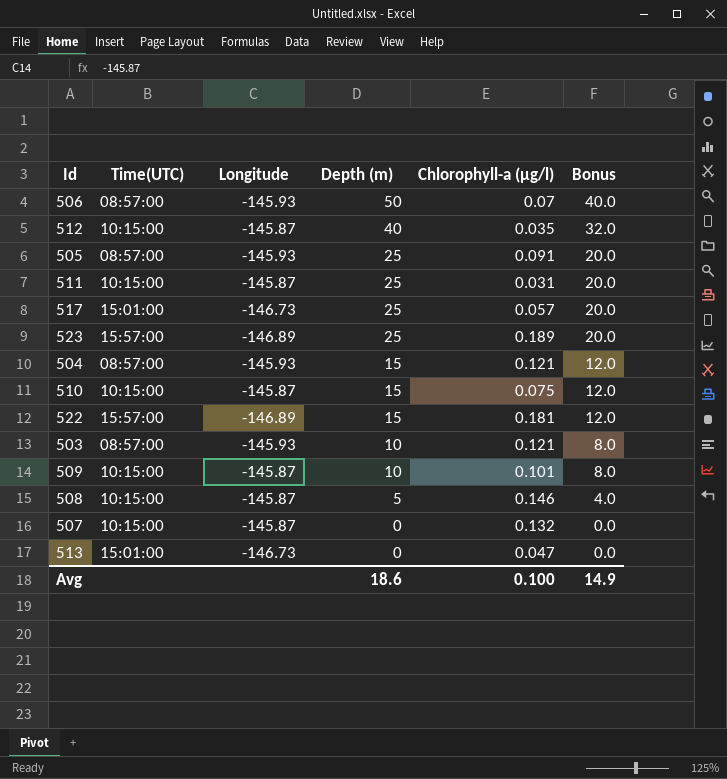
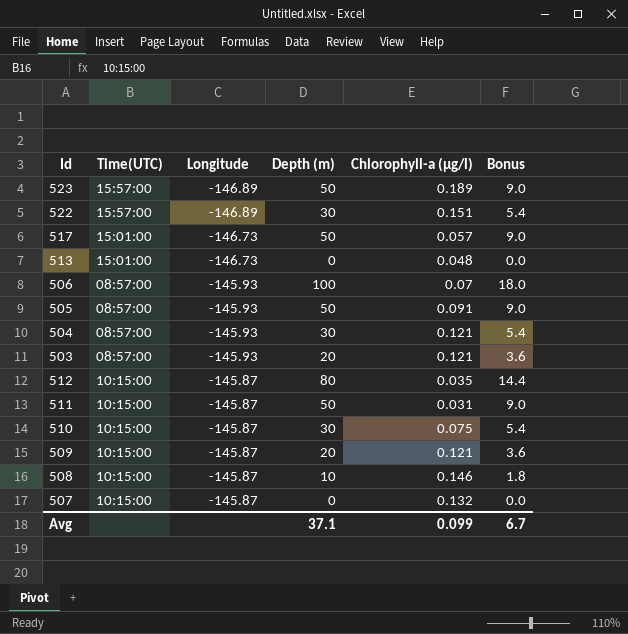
row order: Depth (m) descending -> Longitude ascending
column Bonus | formula: [Depth (m)] * 0.8 -> [Depth (m)] * 0.18
523 | Depth (m): 25 -> 50
522 | Depth (m): 15 -> 30
522 | Chlorophyll-a (µg/l): 0.181 -> 0.151
517 | Depth (m): 25 -> 50
513 | Chlorophyll-a (µg/l): 0.047 -> 0.048
506 | Depth (m): 50 -> 100
505 | Depth (m): 25 -> 50
504 | Depth (m): 15 -> 30
503 | Depth (m): 10 -> 20
512 | Depth (m): 40 -> 80
511 | Depth (m): 25 -> 50
510 | Depth (m): 15 -> 30
509 | Depth (m): 10 -> 20
509 | Chlorophyll-a (µg/l): 0.101 -> 0.121
508 | Depth (m): 5 -> 10
Avg | Depth (m): 18.6 -> 37.1
Avg | Chlorophyll-a (µg/l): 0.100 -> 0.099
Avg | Bonus: 14.9 -> 6.7

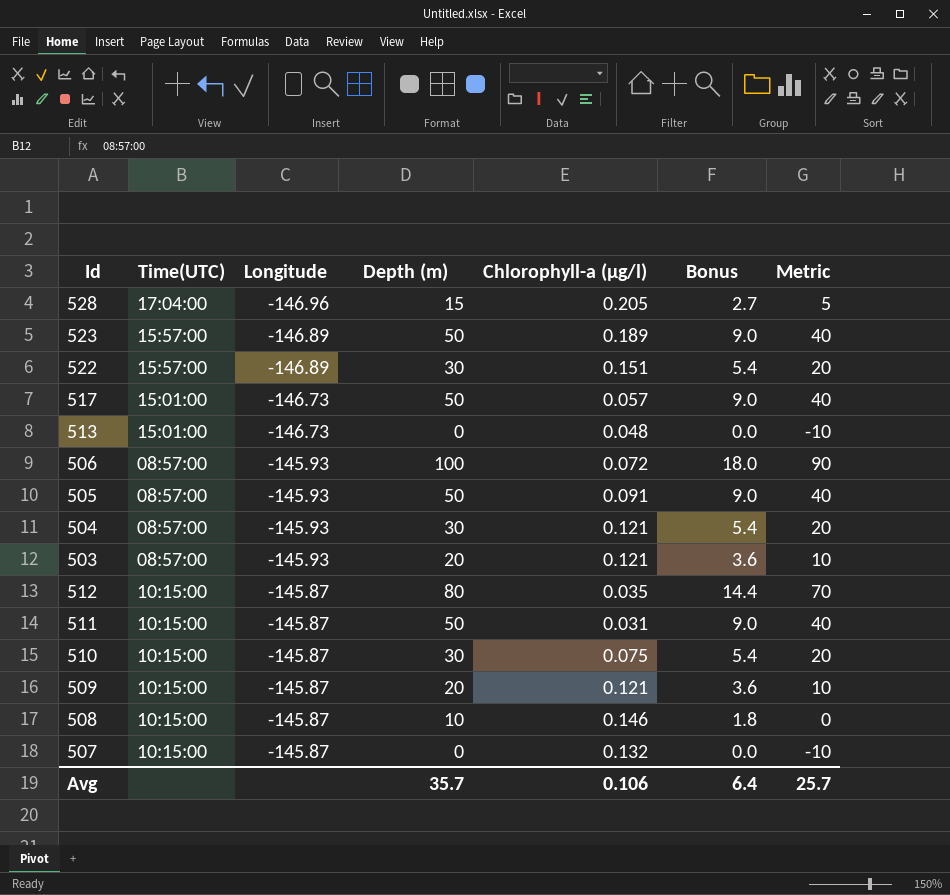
column Metric | formula: none -> [Depth (m)] - 10
row 528: none -> 17:04:00 | -146.96 | 15 | 0.205 | 2.7 | 5
506 | Chlorophyll-a (µg/l): 0.07 -> 0.072
Avg | Depth (m): 37.1 -> 35.7
Avg | Chlorophyll-a (µg/l): 0.099 -> 0.106
Avg | Bonus: 6.7 -> 6.4

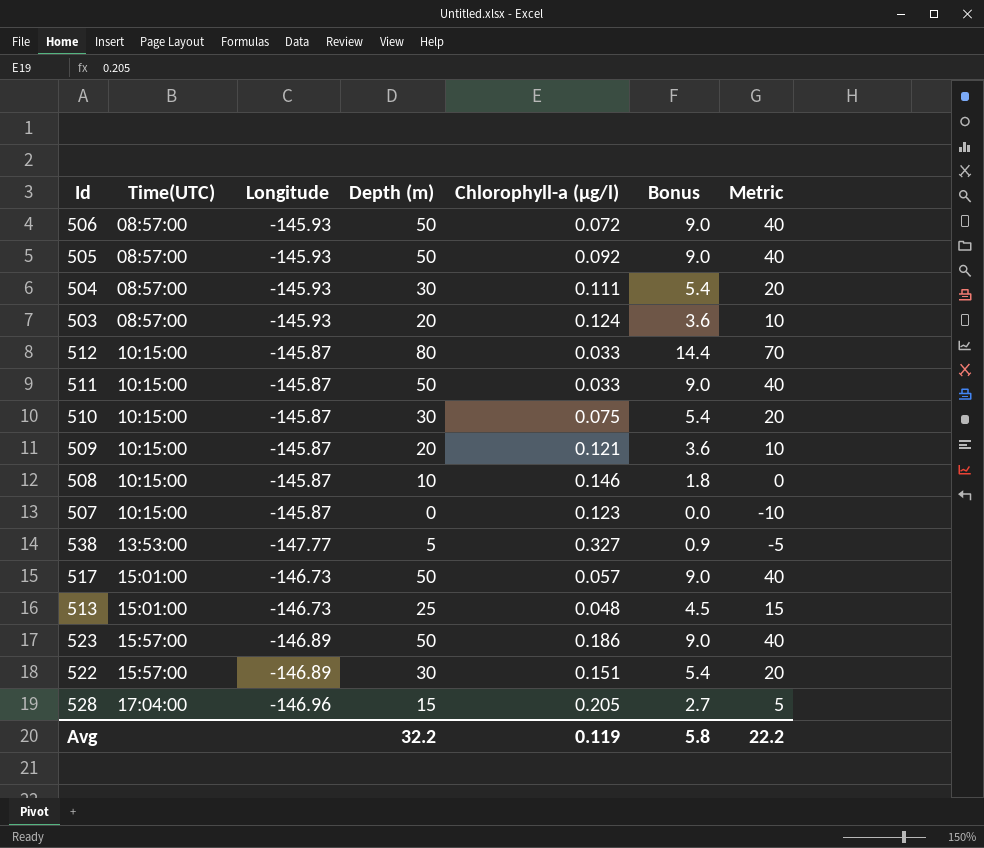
row order: Longitude ascending -> Time(UTC) ascending
506 | Depth (m): 100 -> 50
506 | Bonus: 18.0 -> 9.0
506 | Metric: 90 -> 40
505 | Chlorophyll-a (µg/l): 0.091 -> 0.092
504 | Chlorophyll-a (µg/l): 0.121 -> 0.111
503 | Chlorophyll-a (µg/l): 0.121 -> 0.124
512 | Chlorophyll-a (µg/l): 0.035 -> 0.033
511 | Chlorophyll-a (µg/l): 0.031 -> 0.033
507 | Chlorophyll-a (µg/l): 0.132 -> 0.123
row 538: none -> 13:53:00 | -147.77 | 5 | 0.327 | 0.9 | -5
513 | Depth (m): 0 -> 25
513 | Bonus: 0.0 -> 4.5
513 | Metric: -10 -> 15
523 | Chlorophyll-a (µg/l): 0.189 -> 0.186
Avg | Depth (m): 35.7 -> 32.2
Avg | Chlorophyll-a (µg/l): 0.106 -> 0.119
Avg | Bonus: 6.4 -> 5.8
Avg | Metric: 25.7 -> 22.2

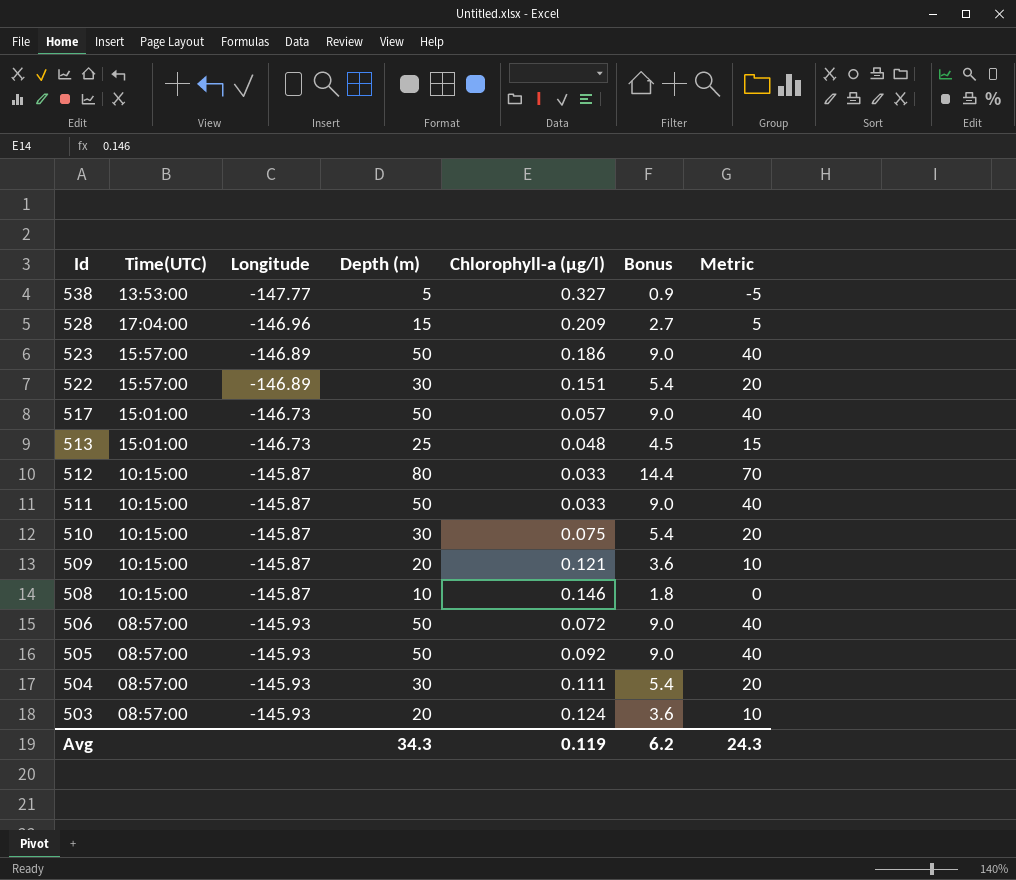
row order: Time(UTC) ascending -> Id descending
row 507: 10:15:00 | -145.87 | 0 | 0.123 | 0.0 | -10 -> none
528 | Chlorophyll-a (µg/l): 0.205 -> 0.209
Avg | Depth (m): 32.2 -> 34.3
Avg | Bonus: 5.8 -> 6.2
Avg | Metric: 22.2 -> 24.3

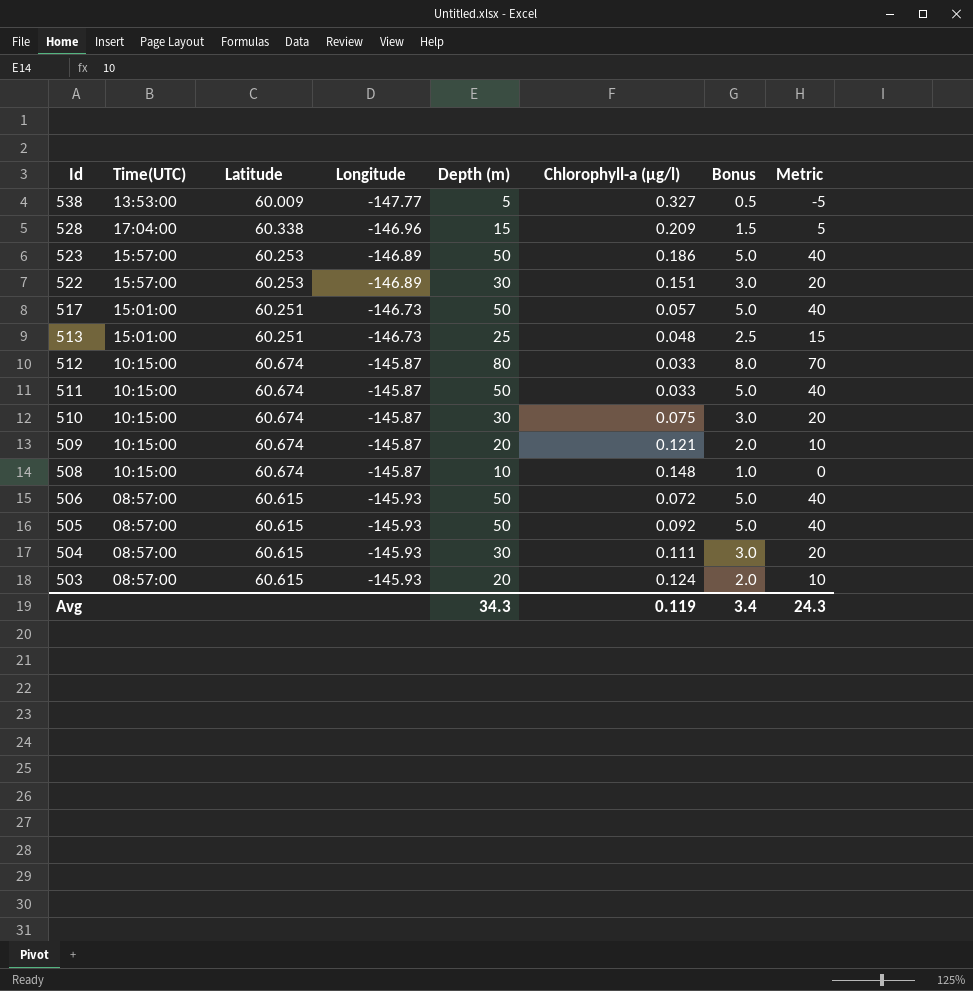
column Latitude | position: none -> 3
column Bonus | formula: [Depth (m)] * 0.18 -> [Depth (m)] * 0.1
508 | Chlorophyll-a (µg/l): 0.146 -> 0.148
Avg | Bonus: 6.2 -> 3.4

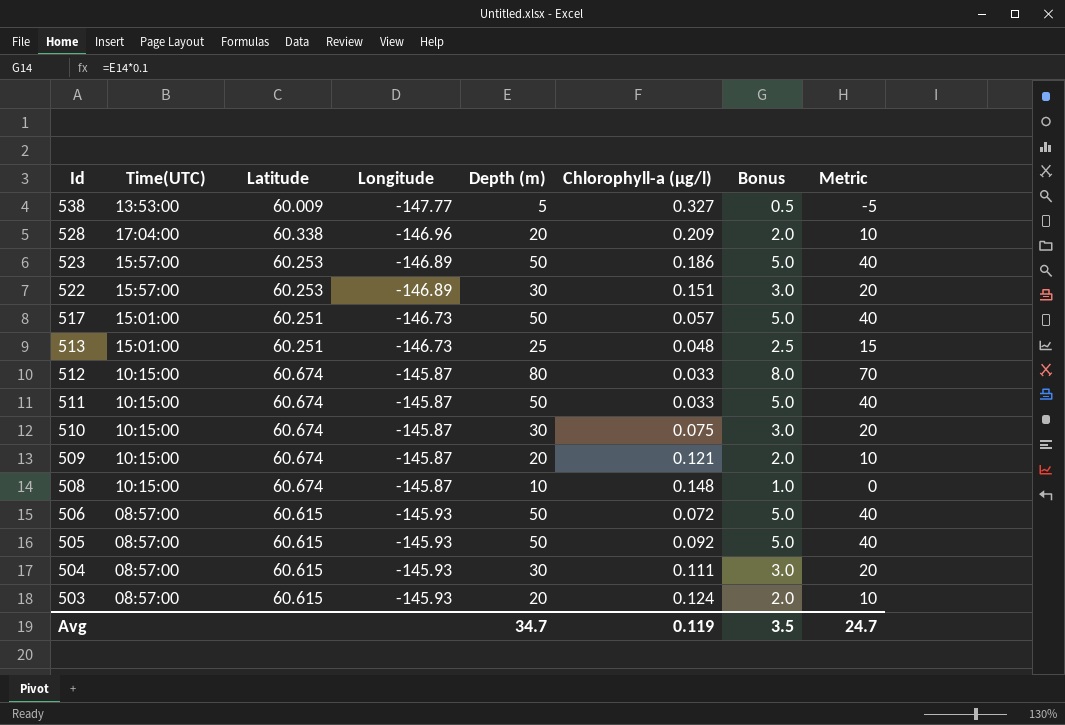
528 | Depth (m): 15 -> 20
528 | Bonus: 1.5 -> 2.0
528 | Metric: 5 -> 10
Avg | Depth (m): 34.3 -> 34.7
Avg | Bonus: 3.4 -> 3.5
Avg | Metric: 24.3 -> 24.7

